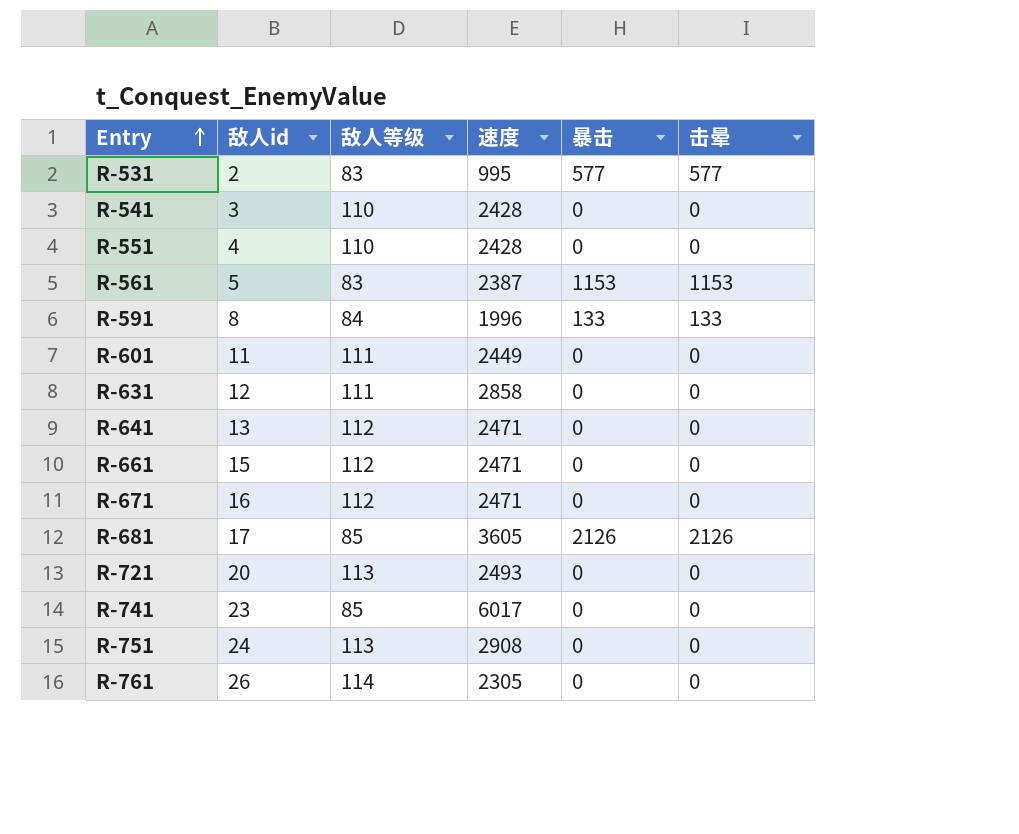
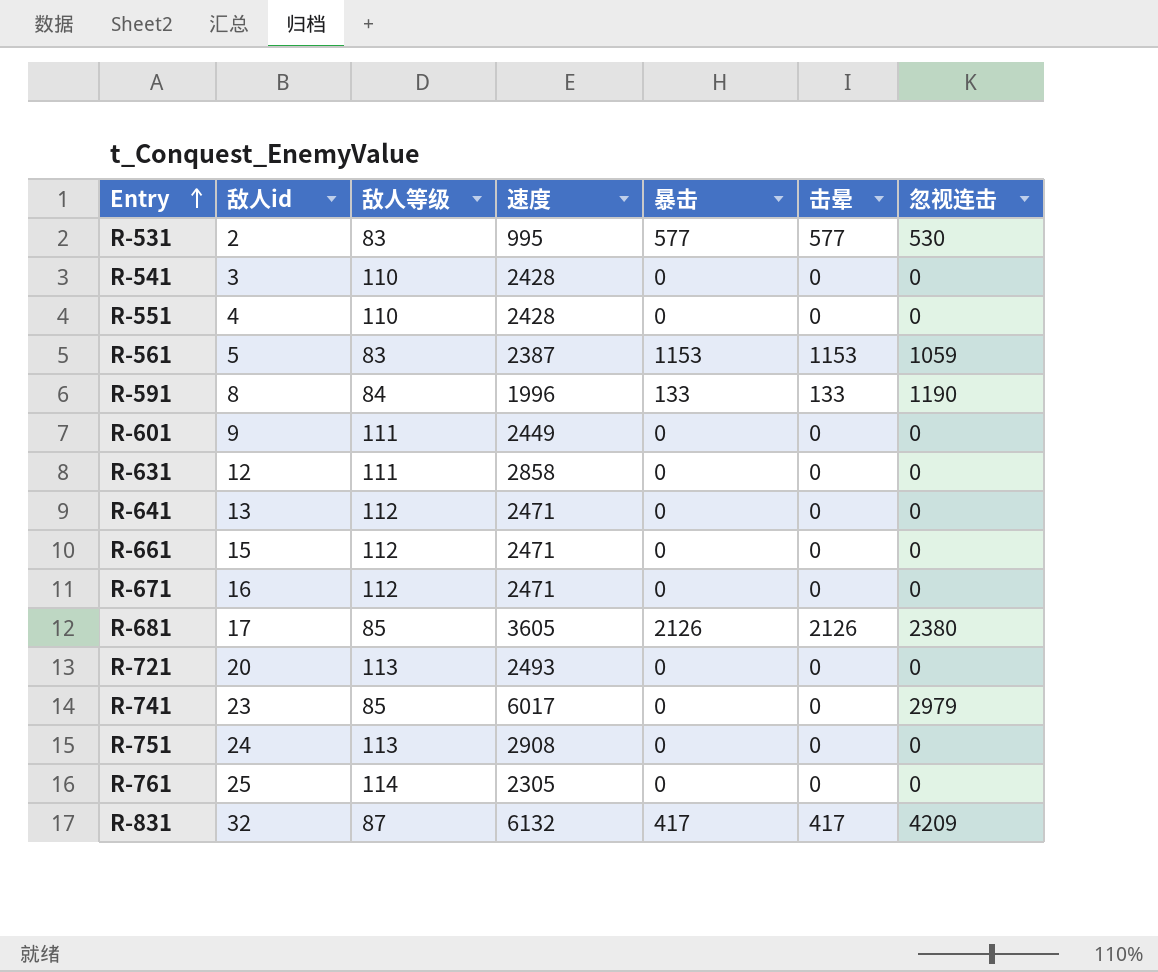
column 忽视连击 | position: none -> 7
R-601 | 敌人id: 11 -> 9
R-761 | 敌人id: 26 -> 25
row R-831: none -> 32 | 87 | 6132 | 417 | 417 | 4209

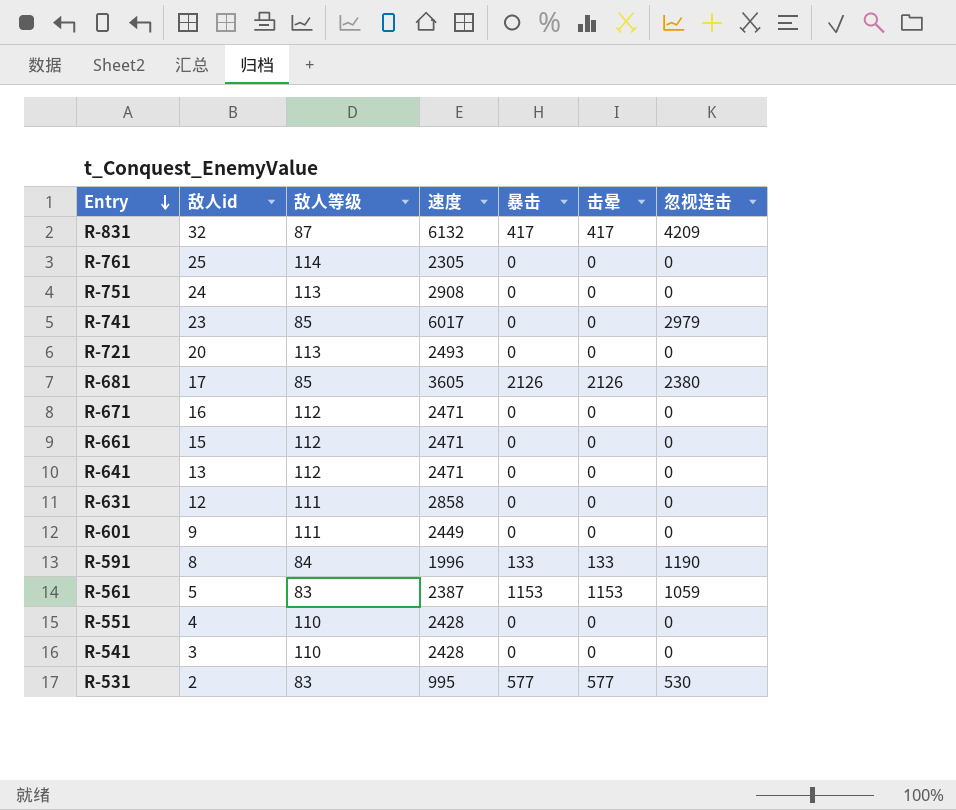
row order: Entry ascending -> Entry descending

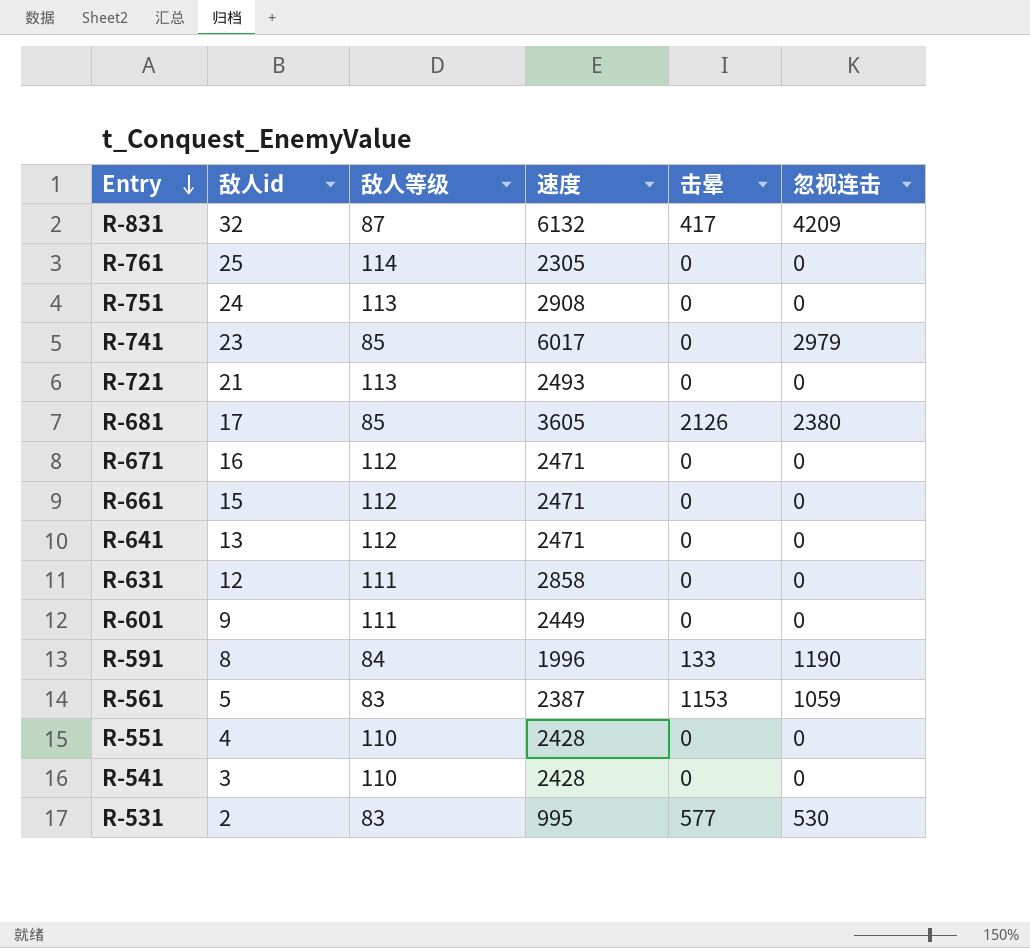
column 暴击 | position: 5 -> none
R-721 | 敌人id: 20 -> 21

